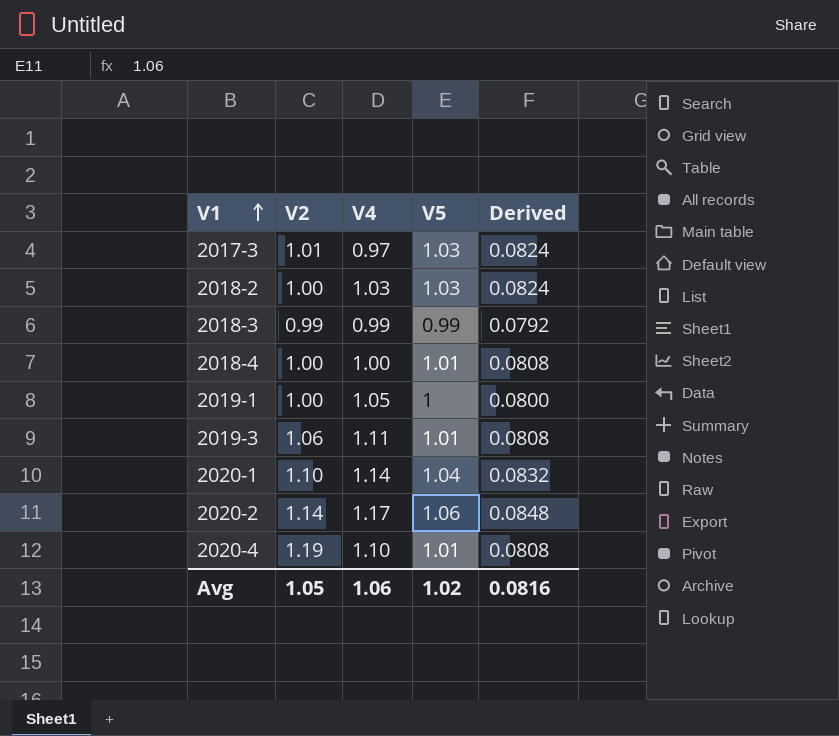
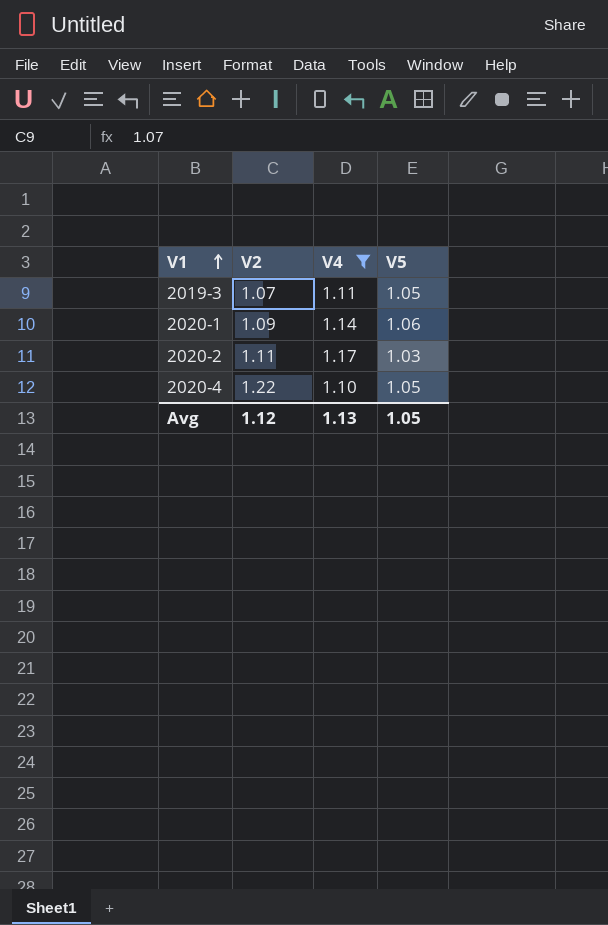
filter: none -> V4 >= 1.10
column Derived | formula: [V5] * 0.08 -> none
2019-3 | V2: 1.06 -> 1.07
2019-3 | V5: 1.01 -> 1.05
2020-1 | V2: 1.10 -> 1.09
2020-1 | V5: 1.04 -> 1.06
2020-2 | V2: 1.14 -> 1.11
2020-2 | V5: 1.06 -> 1.03
2020-4 | V2: 1.19 -> 1.22
2020-4 | V5: 1.01 -> 1.05
Avg | V2: 1.05 -> 1.12
Avg | V4: 1.06 -> 1.13
Avg | V5: 1.02 -> 1.05

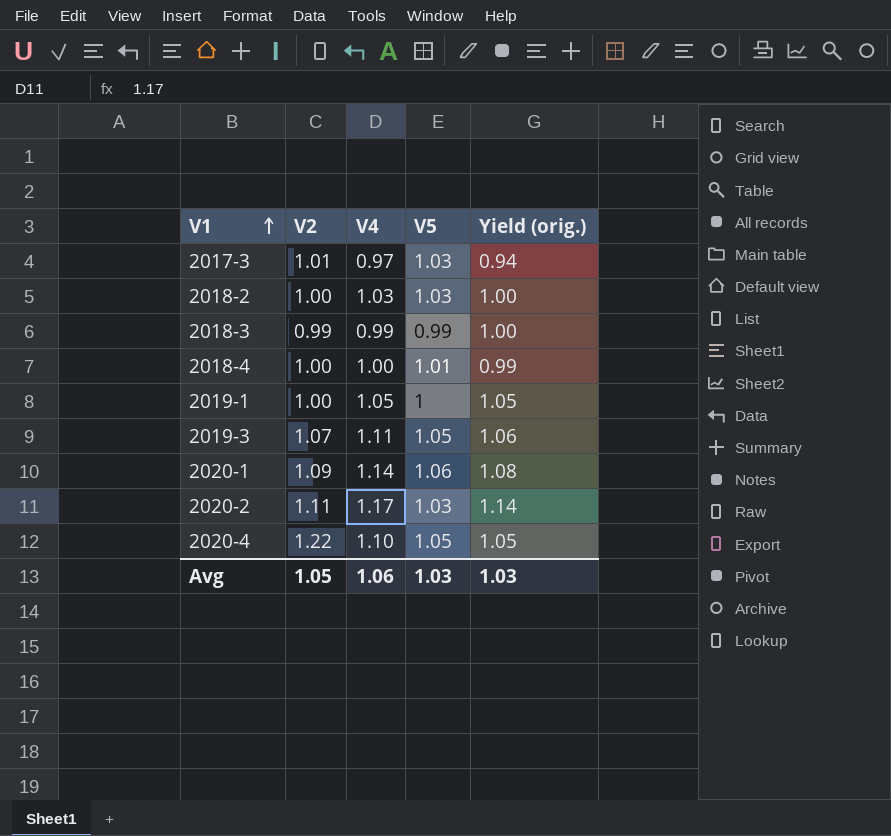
filter: V4 >= 1.10 -> none
column Yield (orig.) | formula: none -> [V4] / [V5]
Avg | V2: 1.12 -> 1.05
Avg | V4: 1.13 -> 1.06
Avg | V5: 1.05 -> 1.03

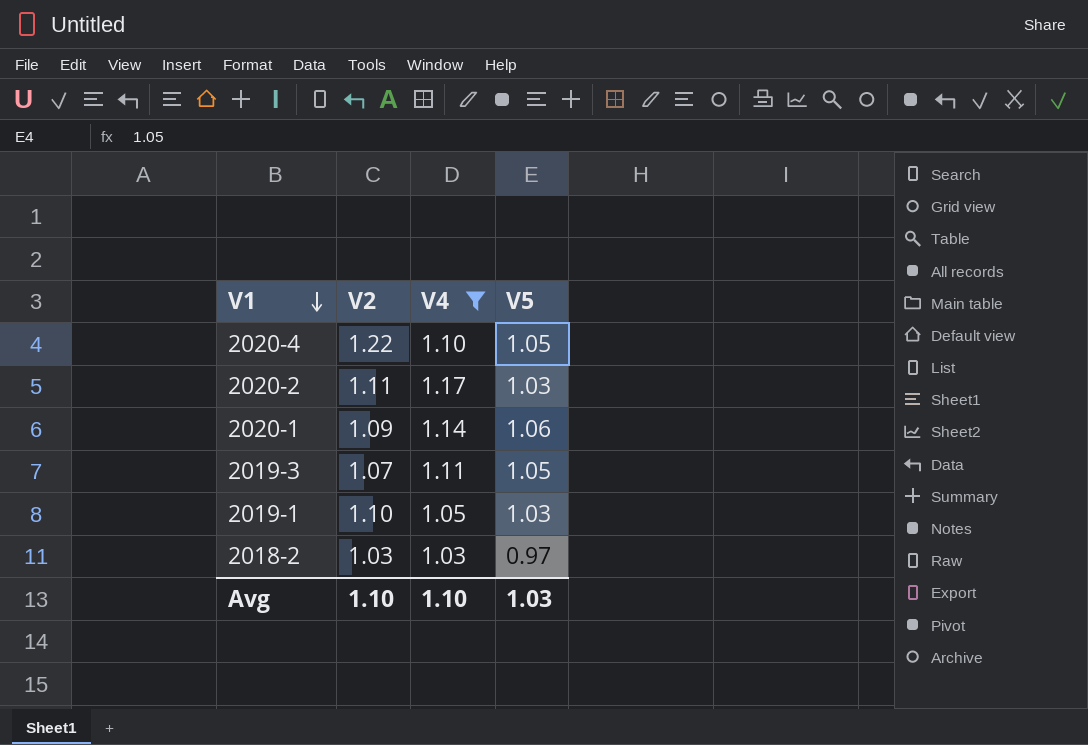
filter: none -> V4 >= 1.03
row order: V1 ascending -> V1 descending
column Yield (orig.) | formula: [V4] / [V5] -> none
2019-1 | V2: 1.00 -> 1.10
2019-1 | V5: 1 -> 1.03
2018-2 | V2: 1.00 -> 1.03
2018-2 | V5: 1.03 -> 0.97
Avg | V2: 1.05 -> 1.10
Avg | V4: 1.06 -> 1.10

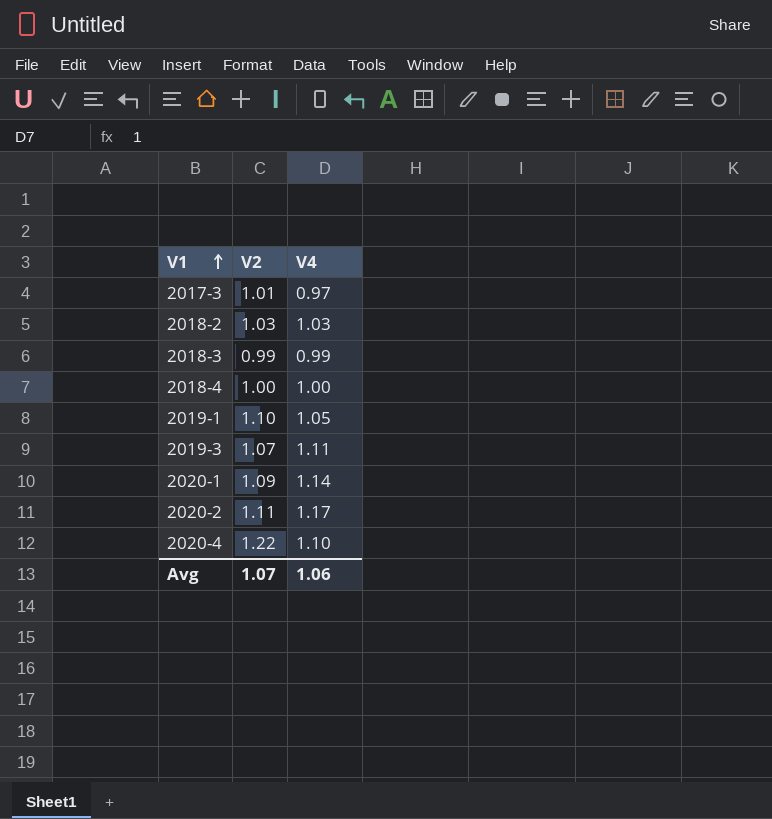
filter: V4 >= 1.03 -> none
row order: V1 descending -> V1 ascending
column V5 | position: 4 -> none
Avg | V2: 1.10 -> 1.07
Avg | V4: 1.10 -> 1.06

